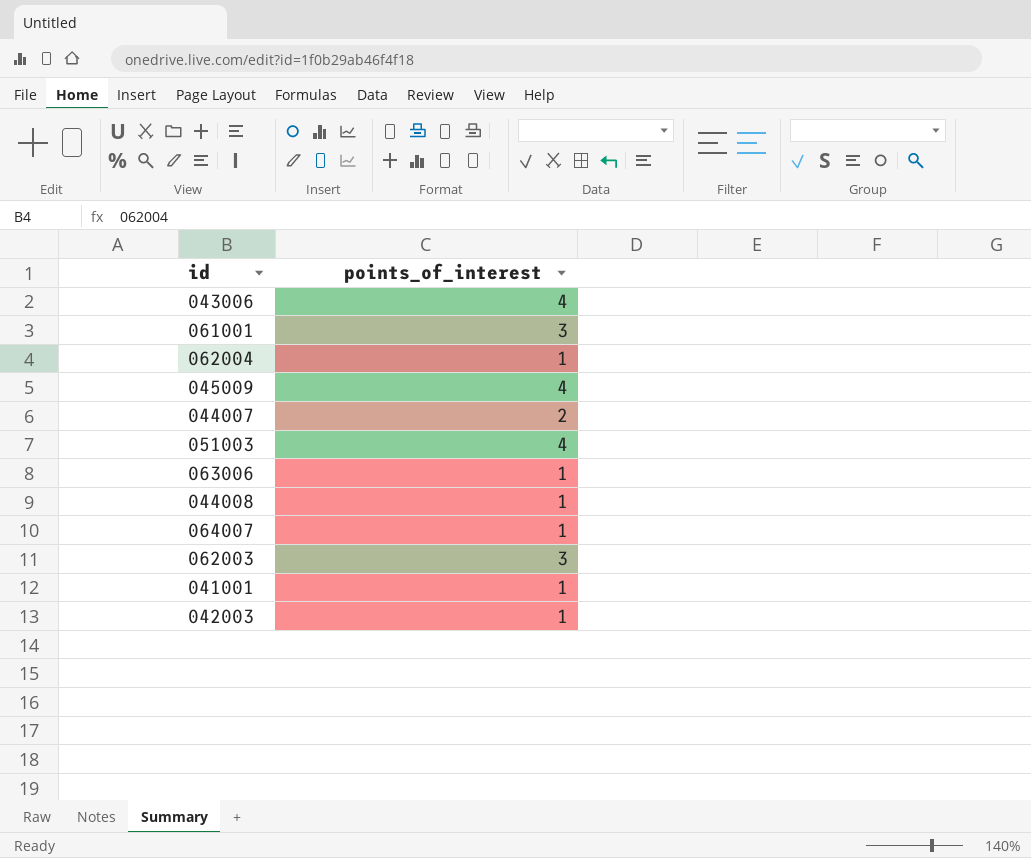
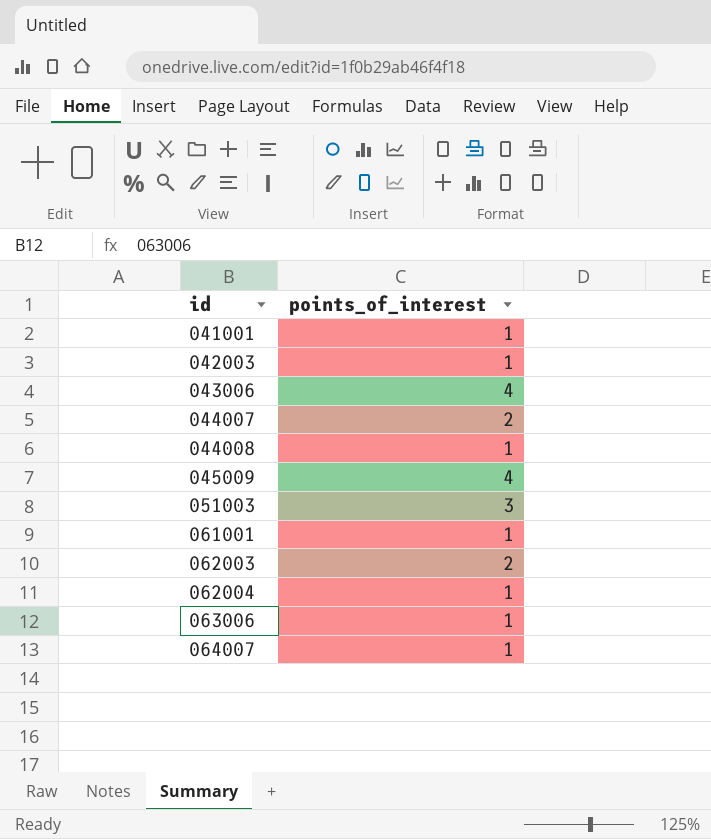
row order: none -> id ascending
051003 | points_of_interest: 4 -> 3
061001 | points_of_interest: 3 -> 1
062003 | points_of_interest: 3 -> 2

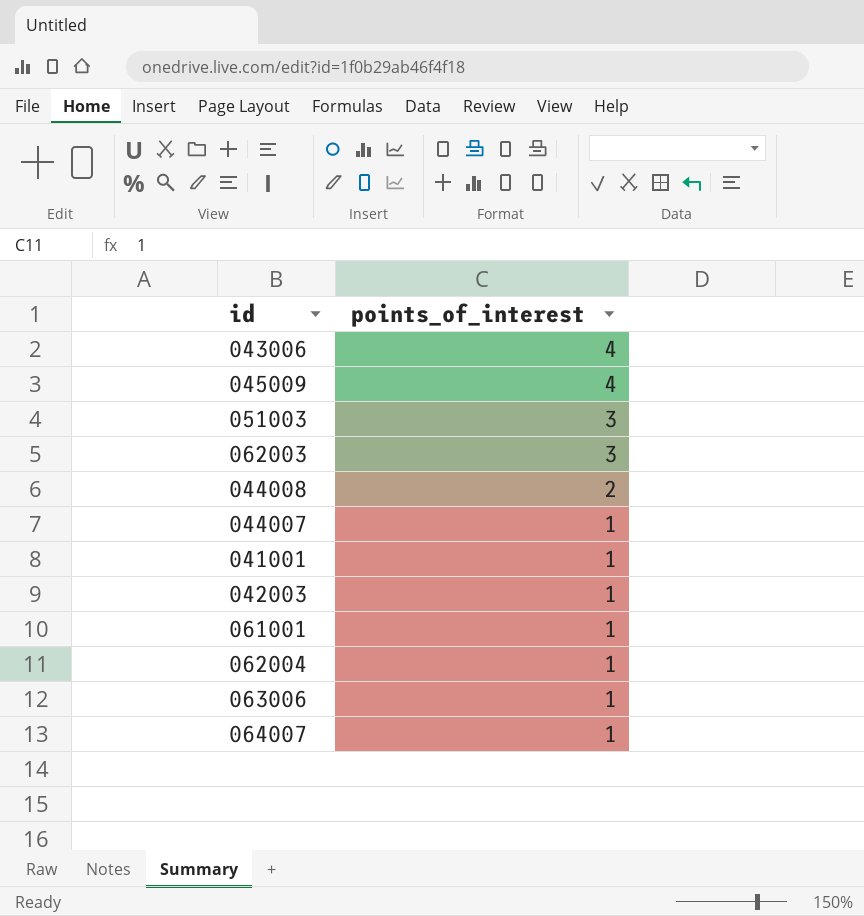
row order: id ascending -> points_of_interest descending
062003 | points_of_interest: 2 -> 3
044008 | points_of_interest: 1 -> 2
044007 | points_of_interest: 2 -> 1

